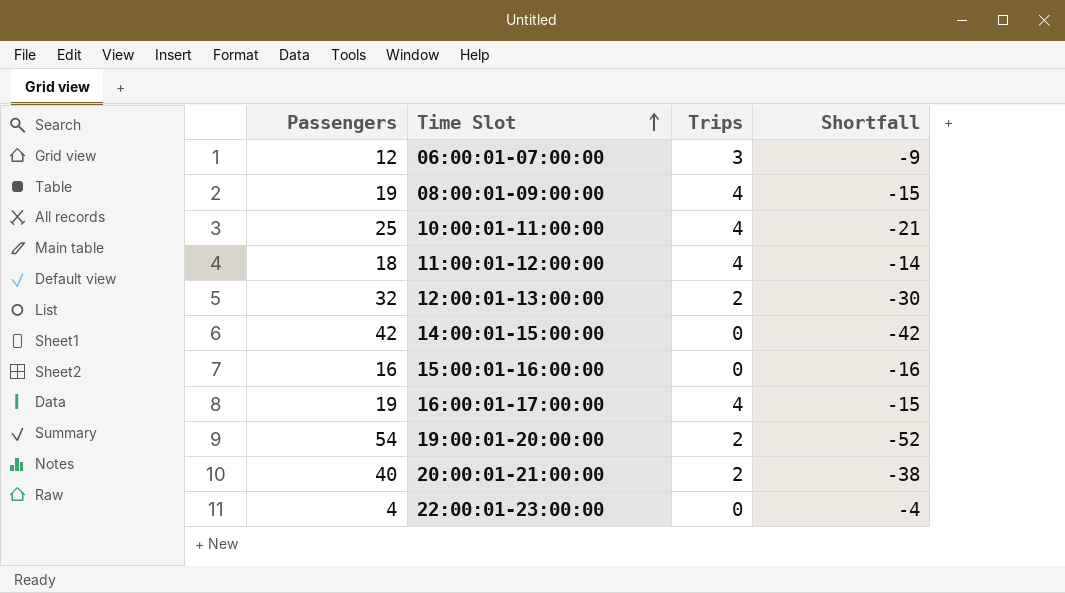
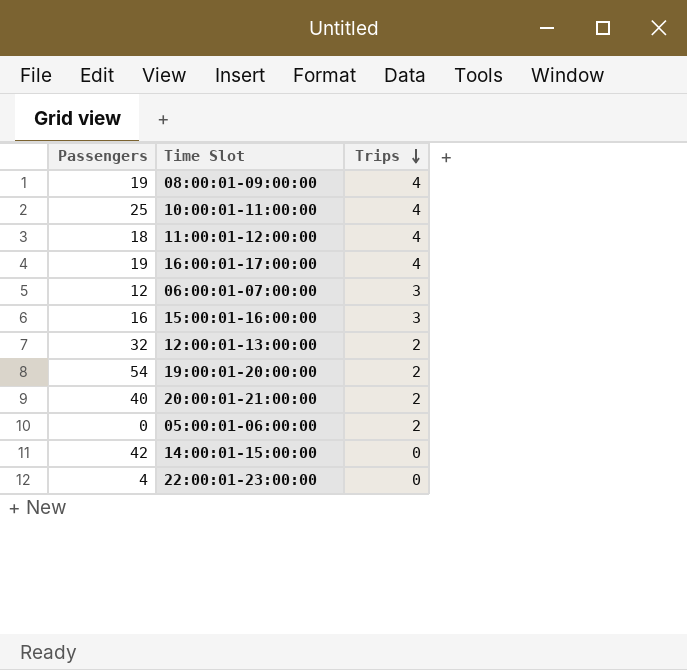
row order: Time Slot ascending -> Trips descending
column Shortfall | formula: [Trips] - [Passengers] -> none
15:00:01-16:00:00 | Trips: 0 -> 3
row 05:00:01-06:00:00: none -> 0 | 2

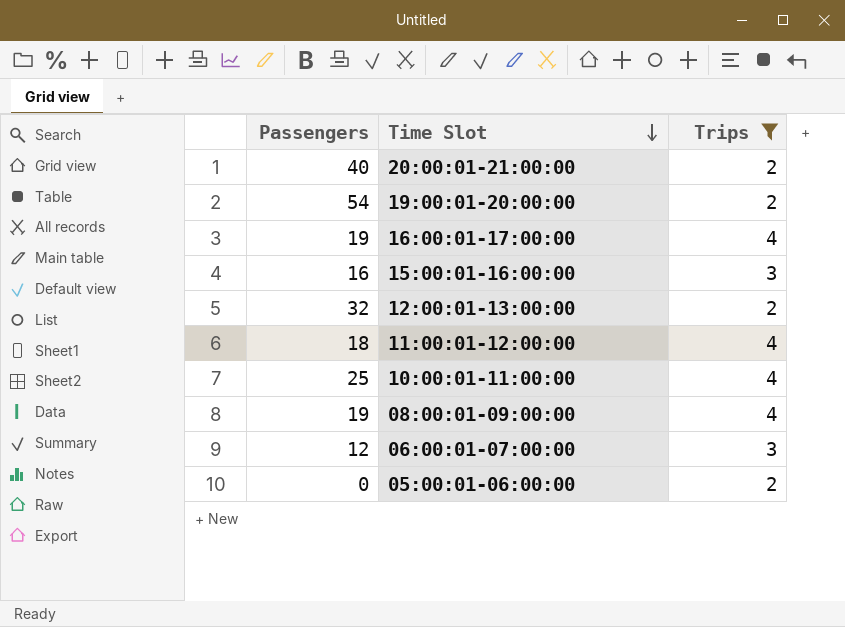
filter: none -> Trips != 0
row order: Trips descending -> Time Slot descending

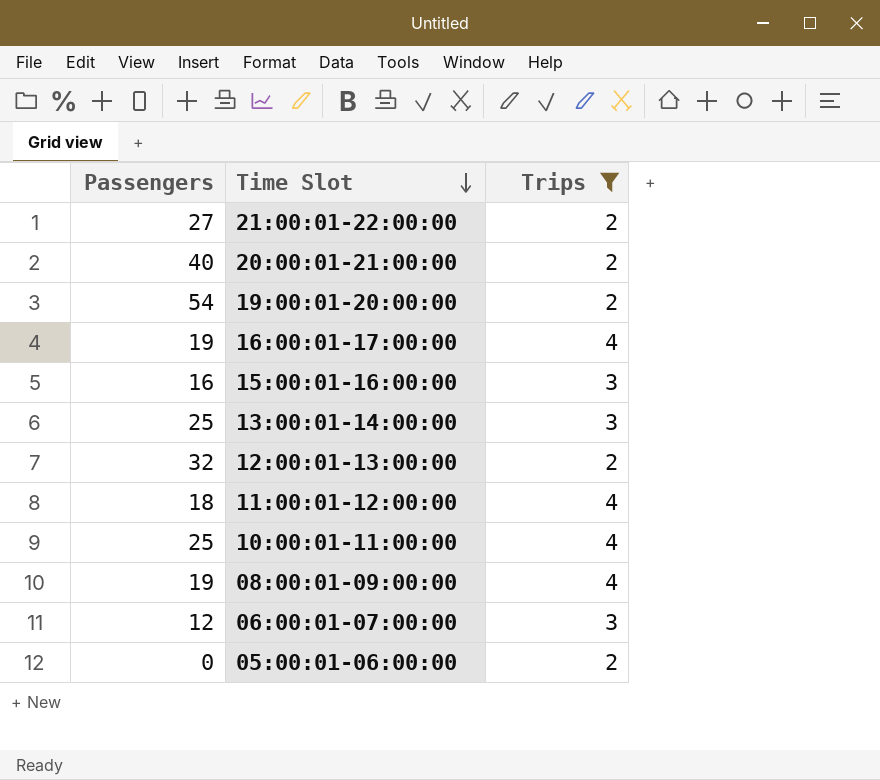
row 21:00:01-22:00:00: none -> 27 | 2
row 13:00:01-14:00:00: none -> 25 | 3

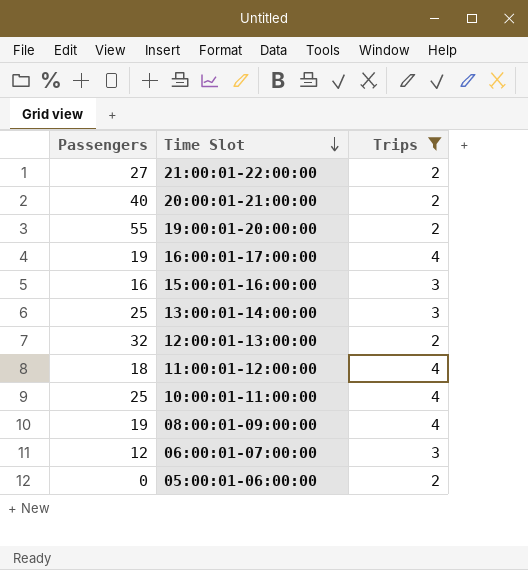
19:00:01-20:00:00 | Passengers: 54 -> 55

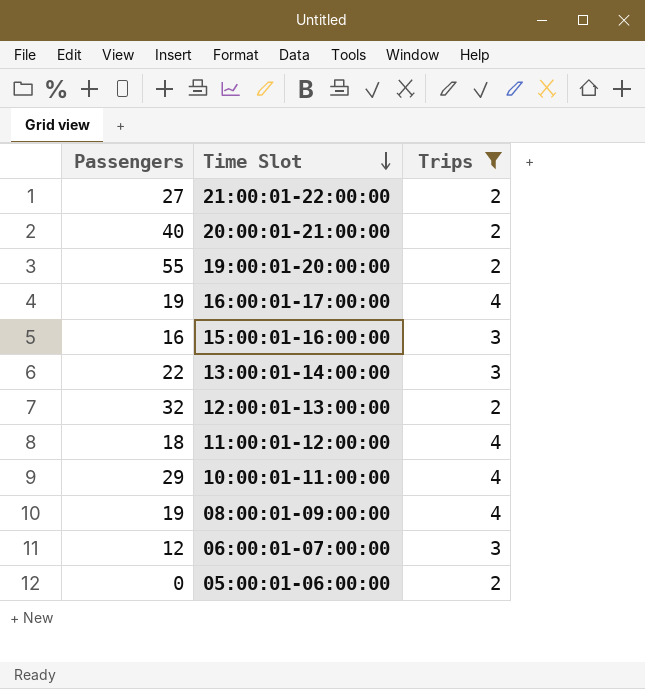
13:00:01-14:00:00 | Passengers: 25 -> 22
10:00:01-11:00:00 | Passengers: 25 -> 29

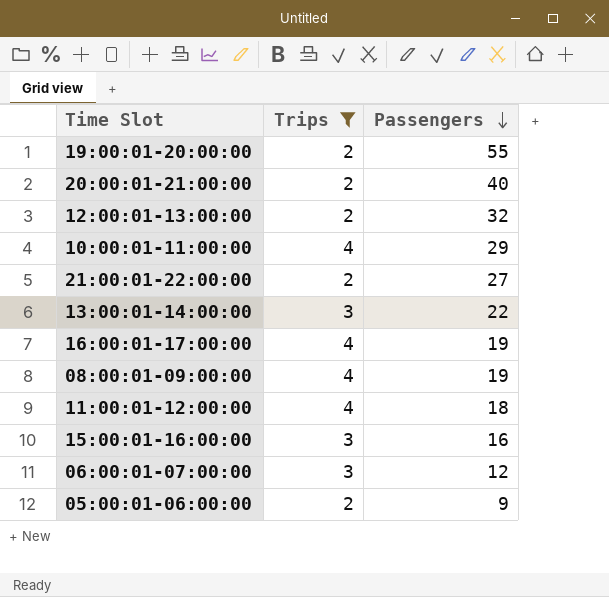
row order: Time Slot descending -> Passengers descending
column Passengers | position: 1 -> 3
05:00:01-06:00:00 | Passengers: 0 -> 9

